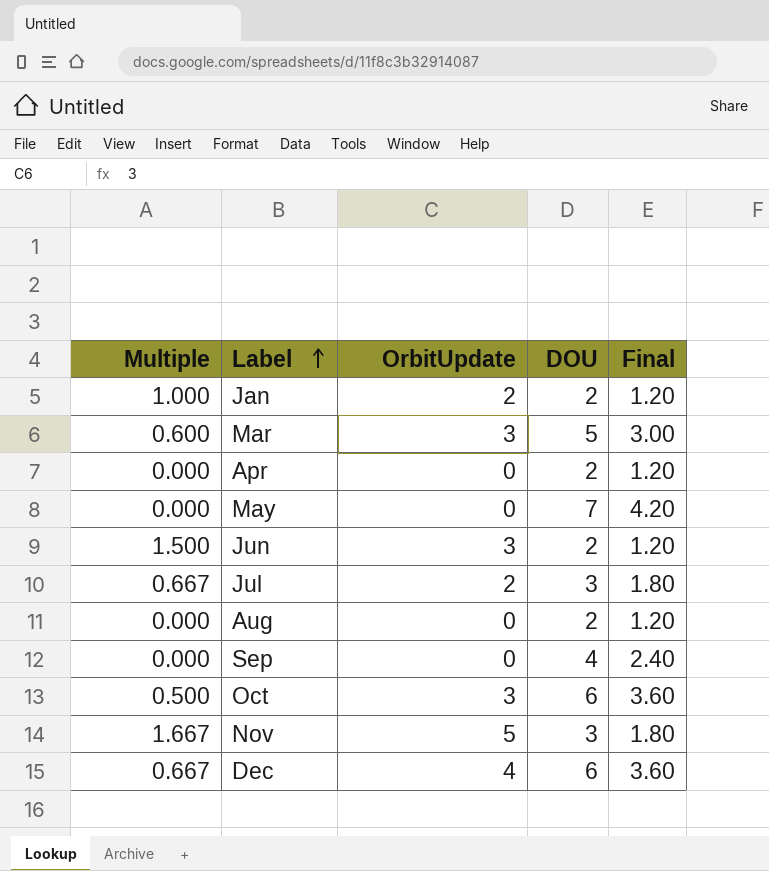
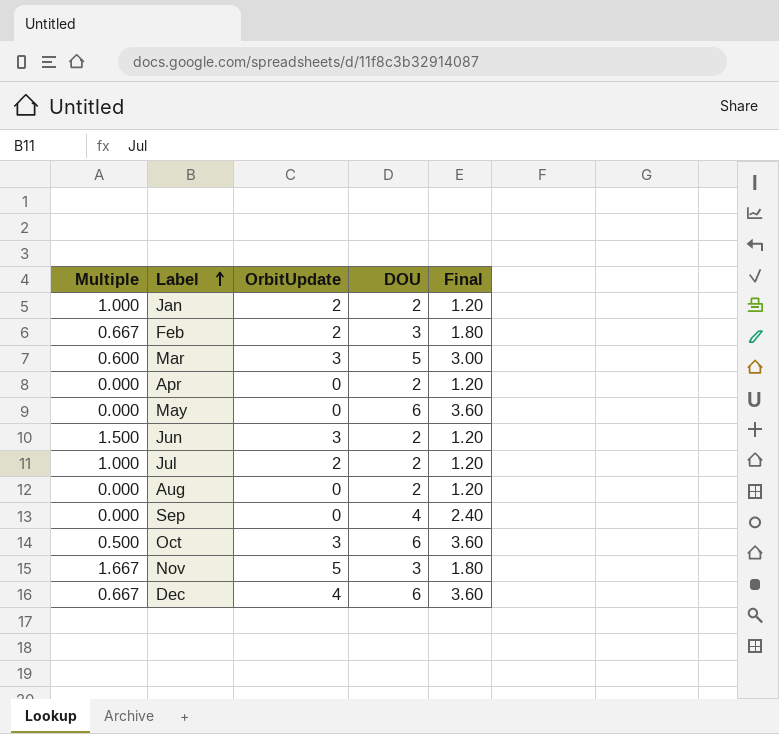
row Feb: none -> 0.667 | 2 | 3 | 1.80
May | DOU: 7 -> 6
May | Final: 4.20 -> 3.60
Jul | Multiple: 0.667 -> 1.000
Jul | DOU: 3 -> 2
Jul | Final: 1.80 -> 1.20

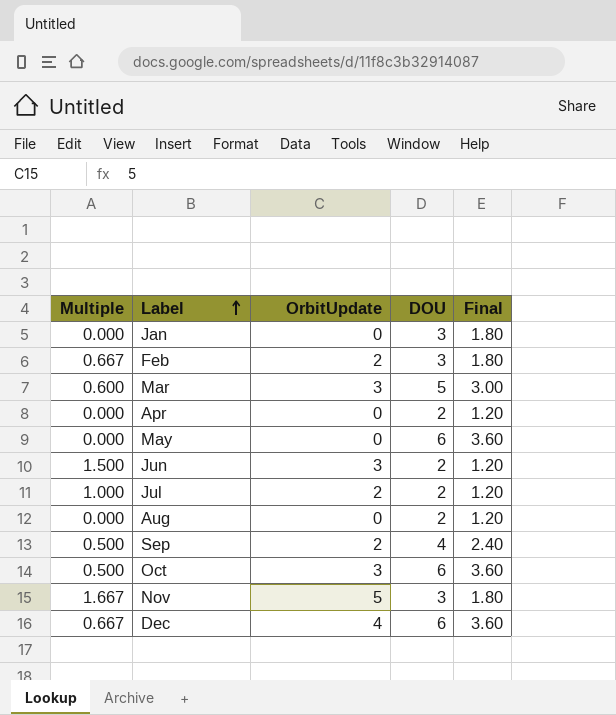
Jan | Multiple: 1.000 -> 0.000
Jan | OrbitUpdate: 2 -> 0
Jan | DOU: 2 -> 3
Jan | Final: 1.20 -> 1.80
Sep | Multiple: 0.000 -> 0.500
Sep | OrbitUpdate: 0 -> 2

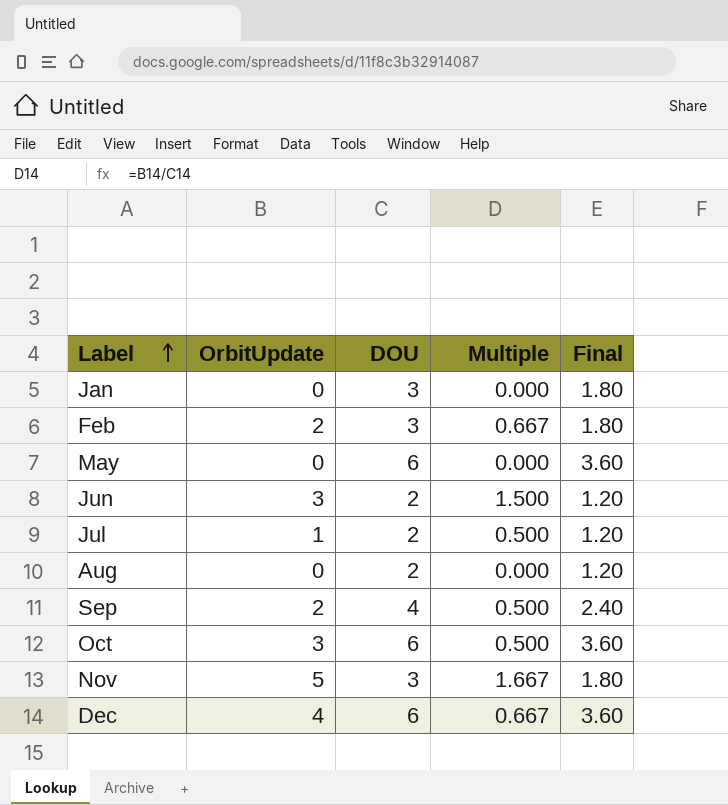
column Multiple | position: 1 -> 4
row Mar: 0.600 | 3 | 5 | 3.00 -> none
row Apr: 0.000 | 0 | 2 | 1.20 -> none
Jul | OrbitUpdate: 2 -> 1
Jul | Multiple: 1.000 -> 0.500

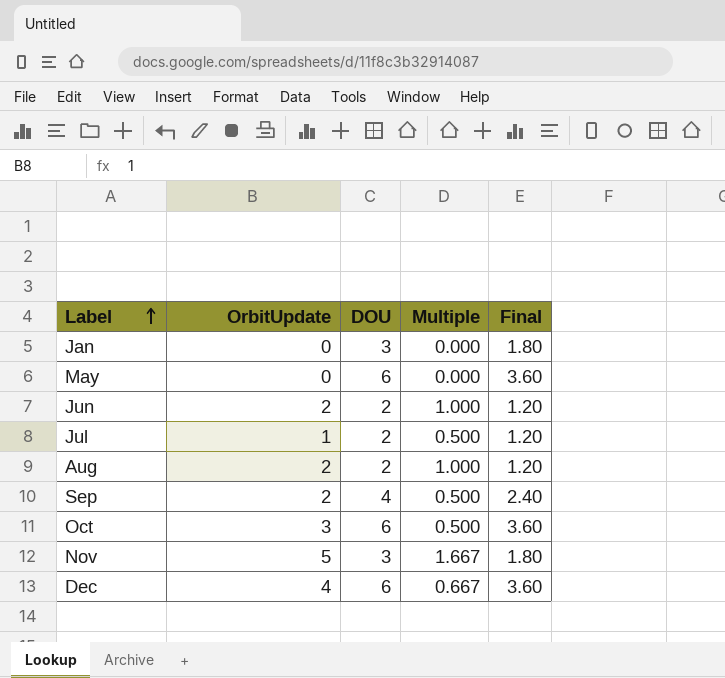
row Feb: 2 | 3 | 0.667 | 1.80 -> none
Jun | OrbitUpdate: 3 -> 2
Jun | Multiple: 1.500 -> 1.000
Aug | OrbitUpdate: 0 -> 2
Aug | Multiple: 0.000 -> 1.000

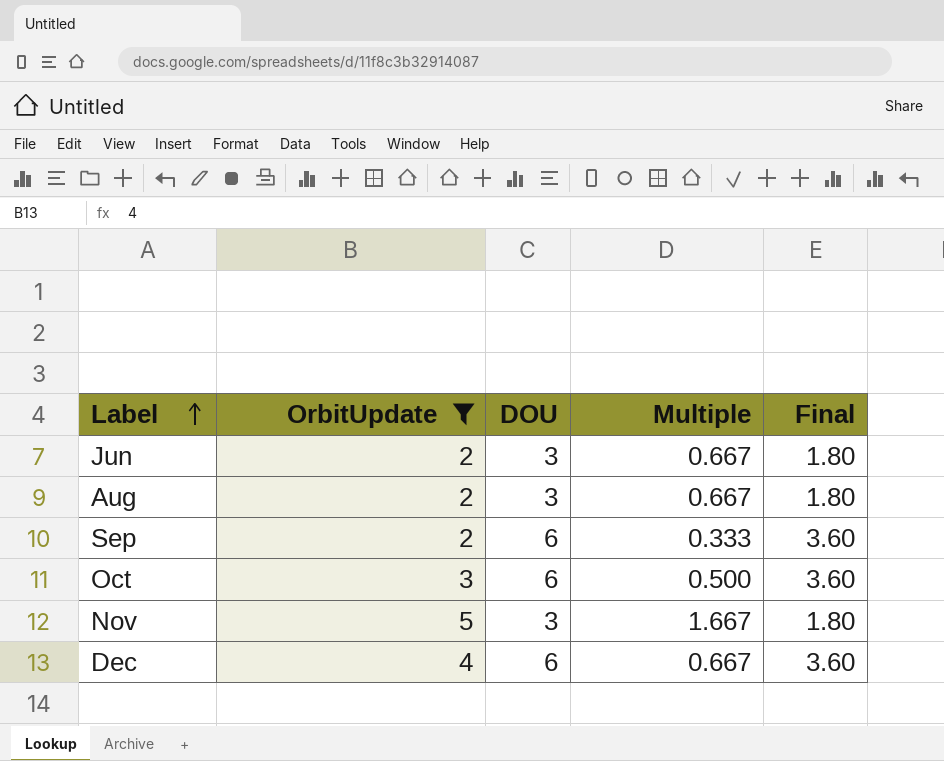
filter: none -> OrbitUpdate >= 2
Jun | DOU: 2 -> 3
Jun | Multiple: 1.000 -> 0.667
Jun | Final: 1.20 -> 1.80
Aug | DOU: 2 -> 3
Aug | Multiple: 1.000 -> 0.667
Aug | Final: 1.20 -> 1.80
Sep | DOU: 4 -> 6
Sep | Multiple: 0.500 -> 0.333
Sep | Final: 2.40 -> 3.60

